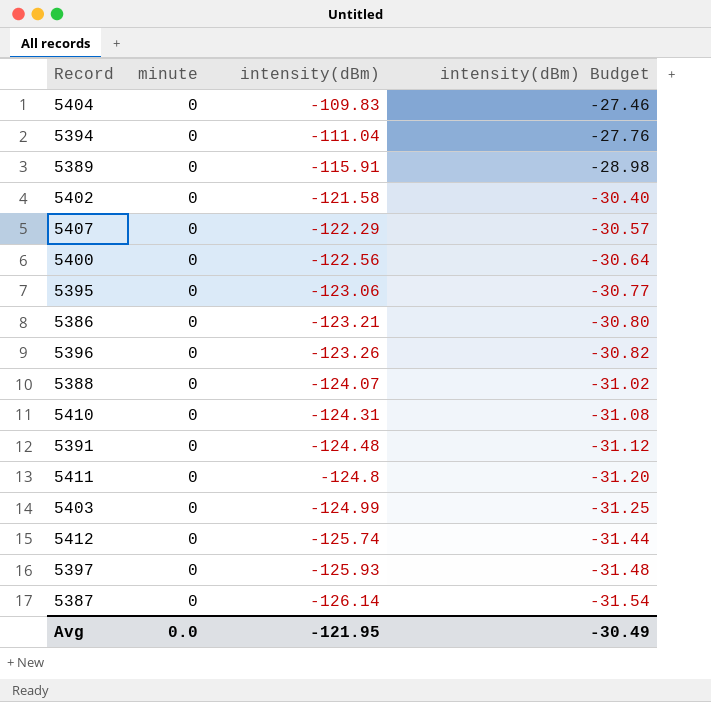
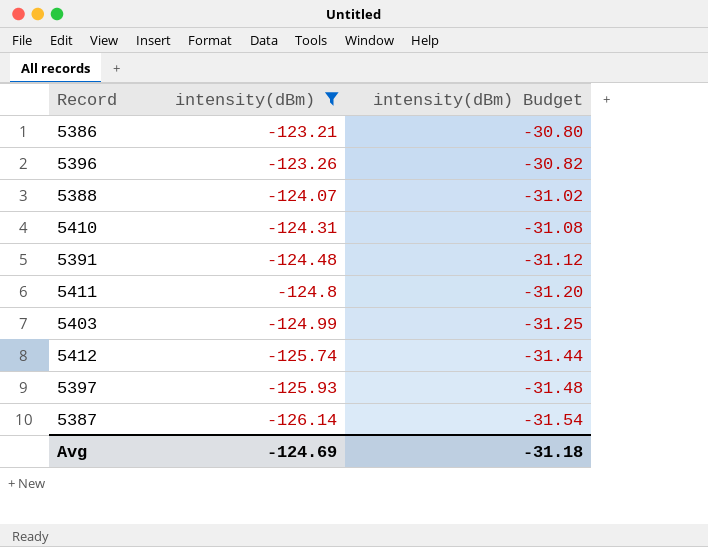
filter: none -> intensity(dBm) <= -123.21
column minute | position: 2 -> none
Avg | intensity(dBm): -121.95 -> -124.69
Avg | intensity(dBm) Budget: -30.49 -> -31.18

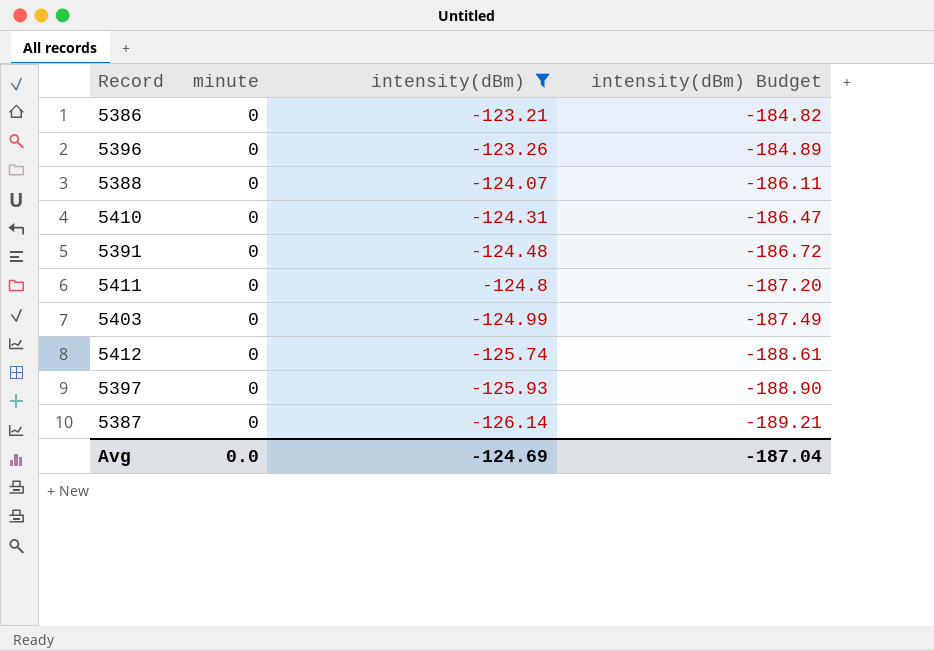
column minute | position: none -> 2
column intensity(dBm) Budget | formula: [intensity(dBm)] * 0.25 -> [intensity(dBm)] * 1.5
Avg | intensity(dBm) Budget: -31.18 -> -187.04

